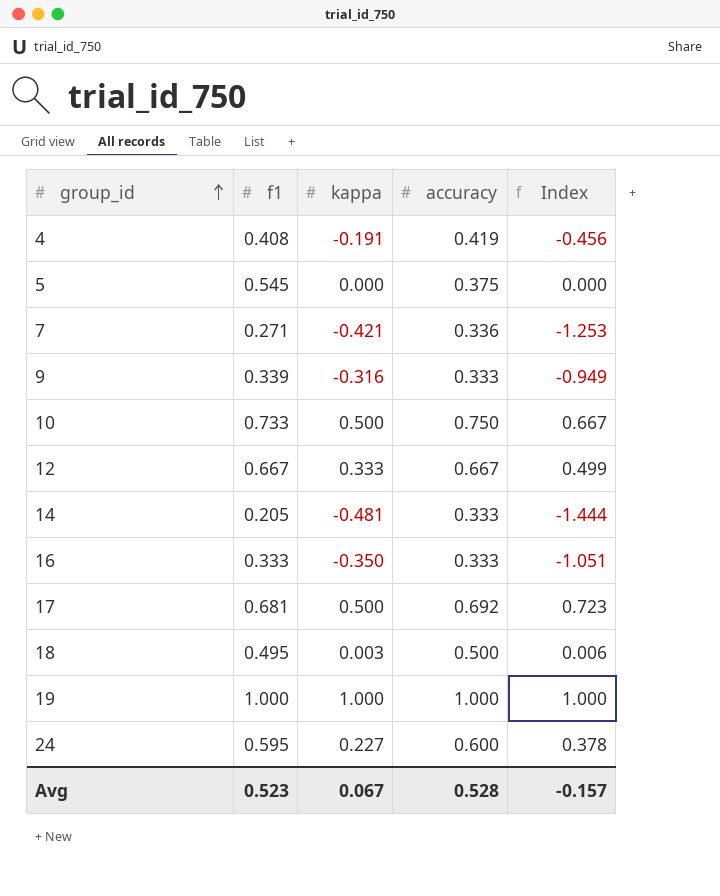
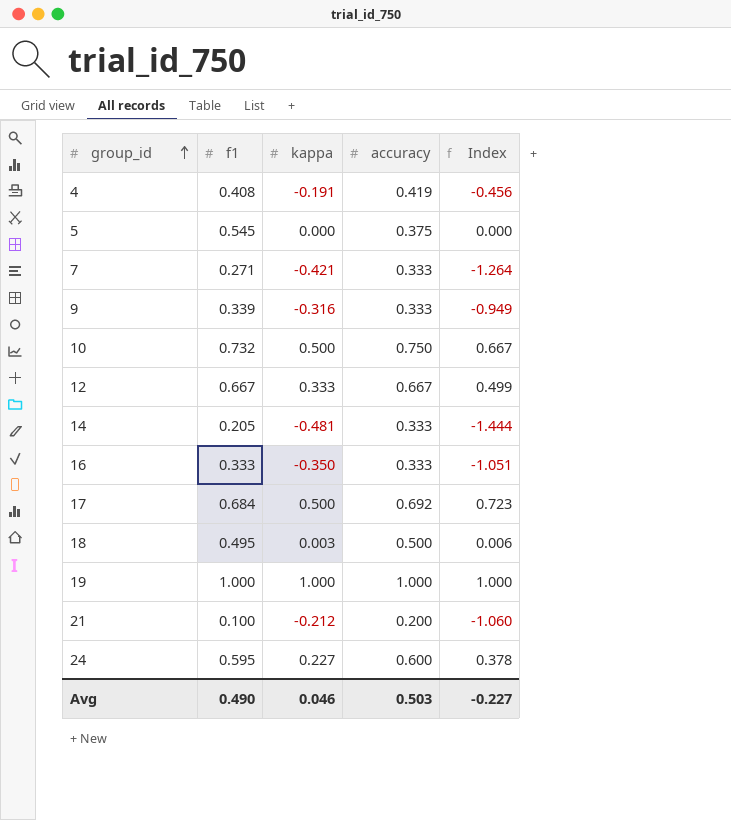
7 | accuracy: 0.336 -> 0.333
7 | Index: -1.253 -> -1.264
10 | f1: 0.733 -> 0.732
17 | f1: 0.681 -> 0.684
row 21: none -> 0.100 | -0.212 | 0.200 | -1.060
Avg | f1: 0.523 -> 0.490
Avg | kappa: 0.067 -> 0.046
Avg | accuracy: 0.528 -> 0.503
Avg | Index: -0.157 -> -0.227

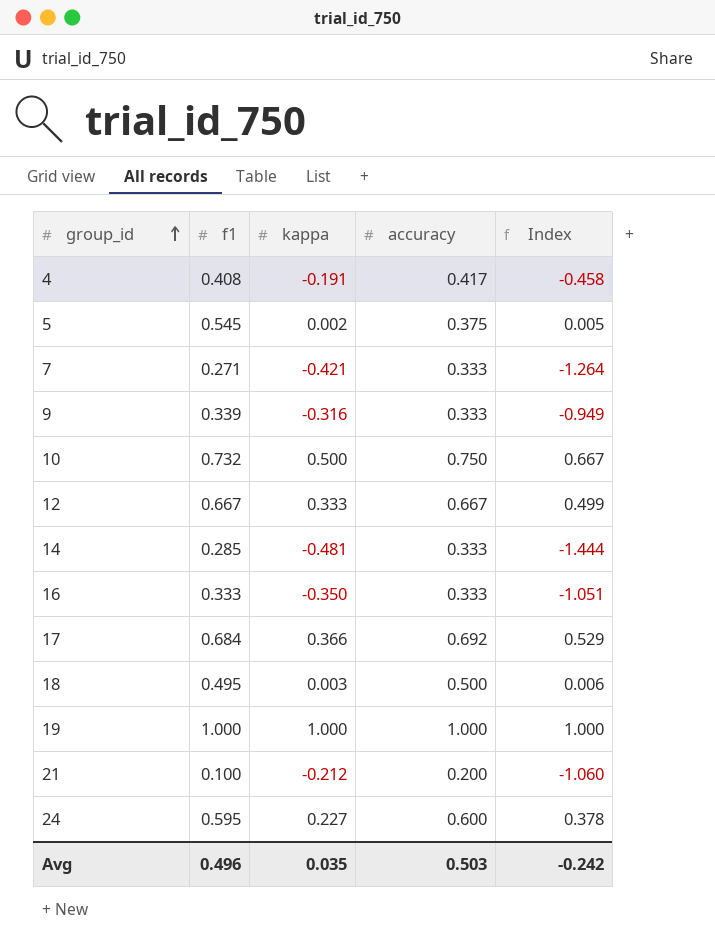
4 | accuracy: 0.419 -> 0.417
4 | Index: -0.456 -> -0.458
5 | kappa: 0.000 -> 0.002
5 | Index: 0.000 -> 0.005
14 | f1: 0.205 -> 0.285
17 | kappa: 0.500 -> 0.366
17 | Index: 0.723 -> 0.529
Avg | f1: 0.490 -> 0.496
Avg | kappa: 0.046 -> 0.035
Avg | Index: -0.227 -> -0.242

